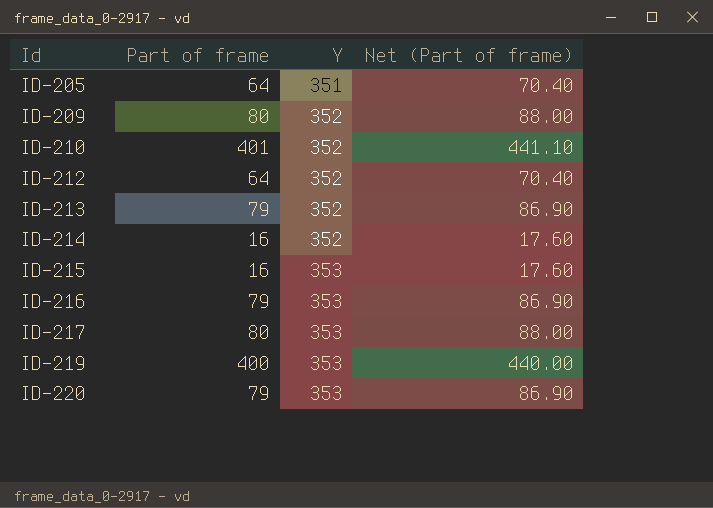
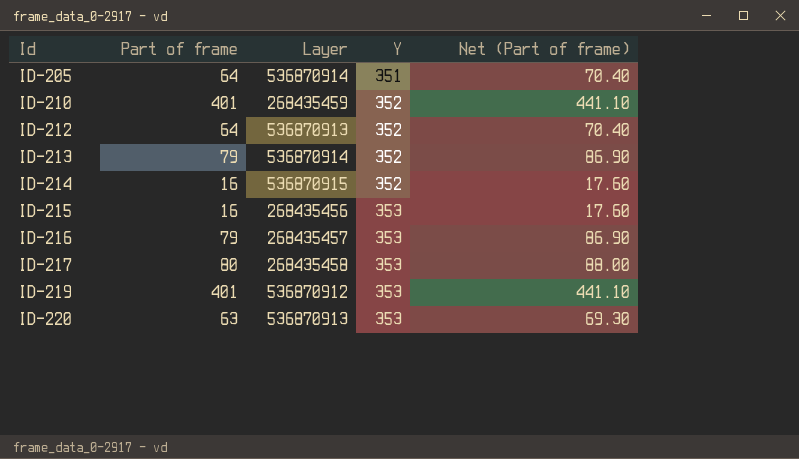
column Layer | position: none -> 3
row ID-209: 80 | 352 | 88.00 -> none
ID-219 | Part of frame: 400 -> 401
ID-219 | Net (Part of frame): 440.00 -> 441.10
ID-220 | Part of frame: 79 -> 63
ID-220 | Net (Part of frame): 86.90 -> 69.30

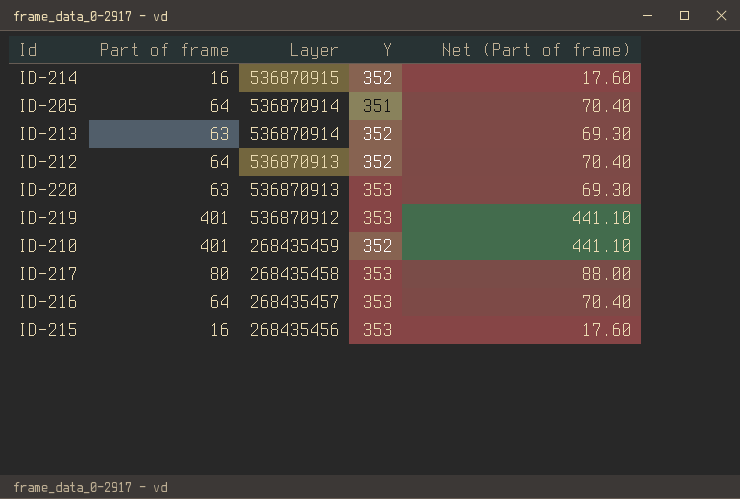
row order: Id ascending -> Layer descending
ID-213 | Part of frame: 79 -> 63
ID-213 | Net (Part of frame): 86.90 -> 69.30
ID-216 | Part of frame: 79 -> 64
ID-216 | Net (Part of frame): 86.90 -> 70.40

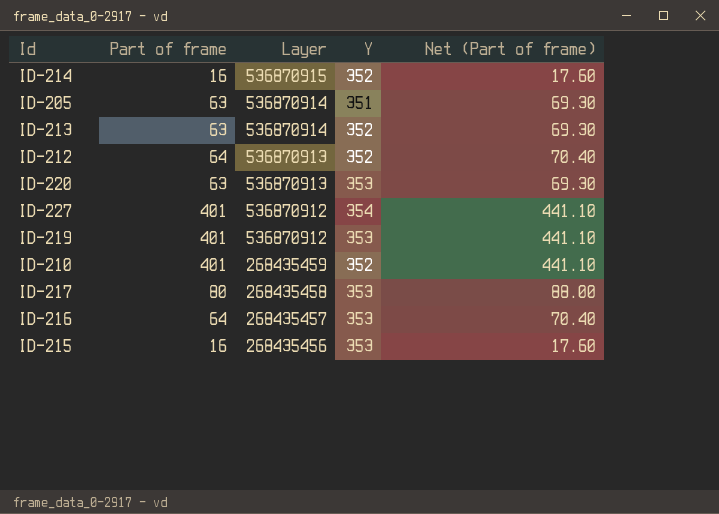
ID-205 | Part of frame: 64 -> 63
ID-205 | Net (Part of frame): 70.40 -> 69.30
row ID-227: none -> 401 | 536870912 | 354 | 441.10

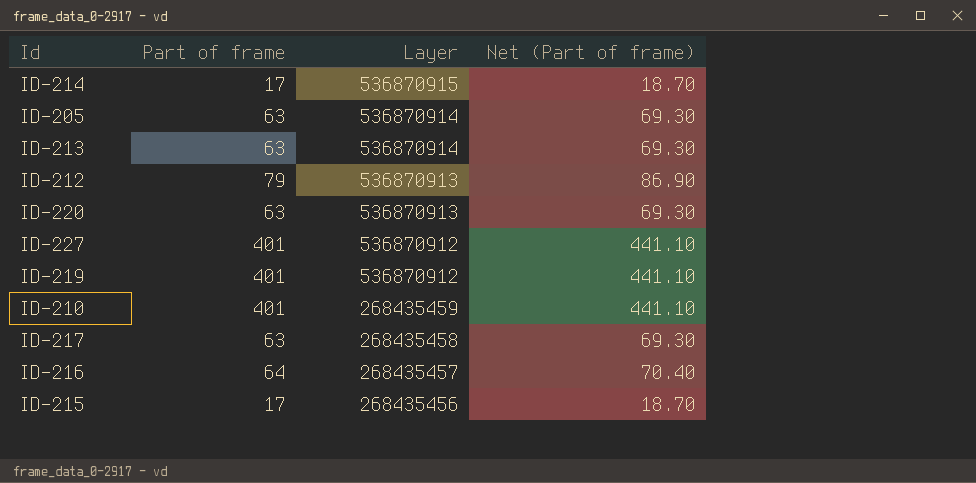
column Y | position: 4 -> none
ID-214 | Part of frame: 16 -> 17
ID-214 | Net (Part of frame): 17.60 -> 18.70
ID-212 | Part of frame: 64 -> 79
ID-212 | Net (Part of frame): 70.40 -> 86.90
ID-217 | Part of frame: 80 -> 63
ID-217 | Net (Part of frame): 88.00 -> 69.30
ID-215 | Part of frame: 16 -> 17
ID-215 | Net (Part of frame): 17.60 -> 18.70

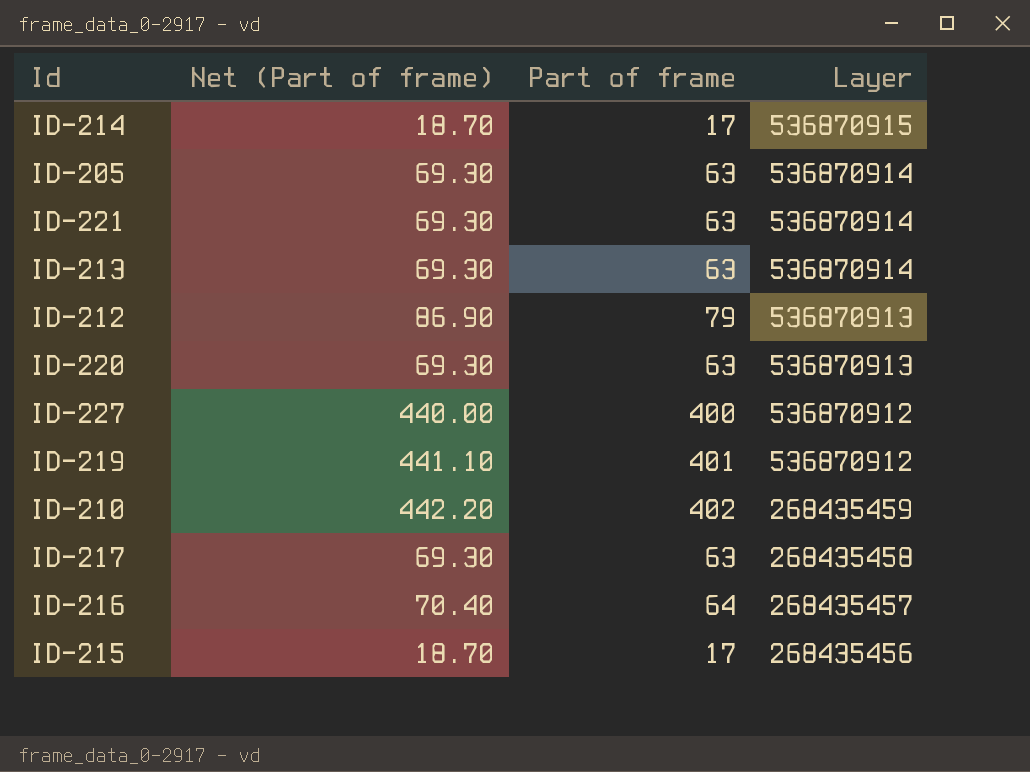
column Net (Part of frame) | position: 4 -> 2
row ID-221: none -> 69.30 | 63 | 536870914
ID-227 | Net (Part of frame): 441.10 -> 440.00
ID-227 | Part of frame: 401 -> 400
ID-210 | Net (Part of frame): 441.10 -> 442.20
ID-210 | Part of frame: 401 -> 402

